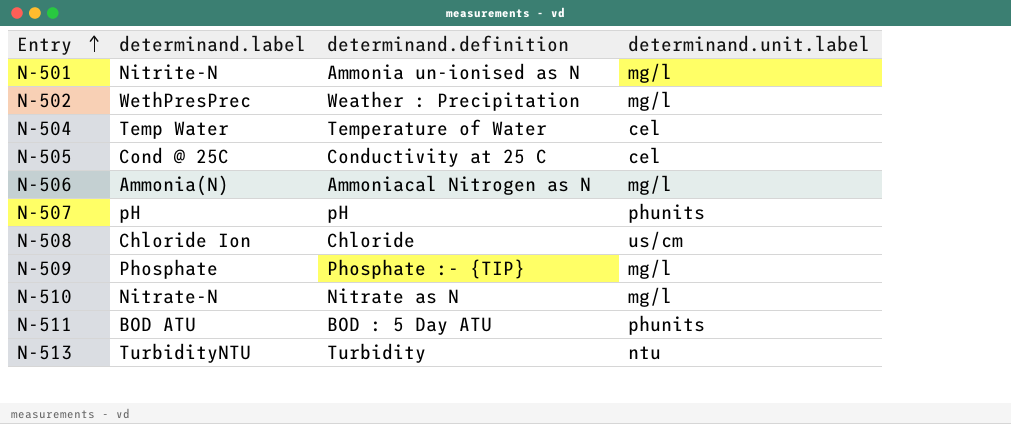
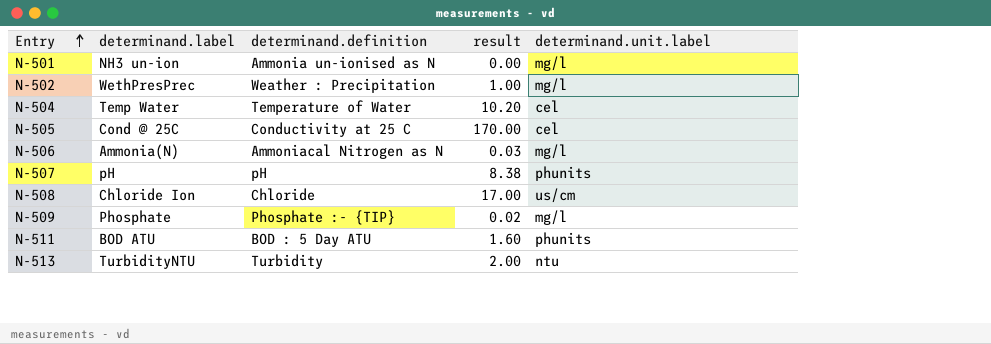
column result | position: none -> 4
row N-510: Nitrate-N | Nitrate as N | mg/l -> none
N-501 | determinand.label: Nitrite-N -> NH3 un-ion

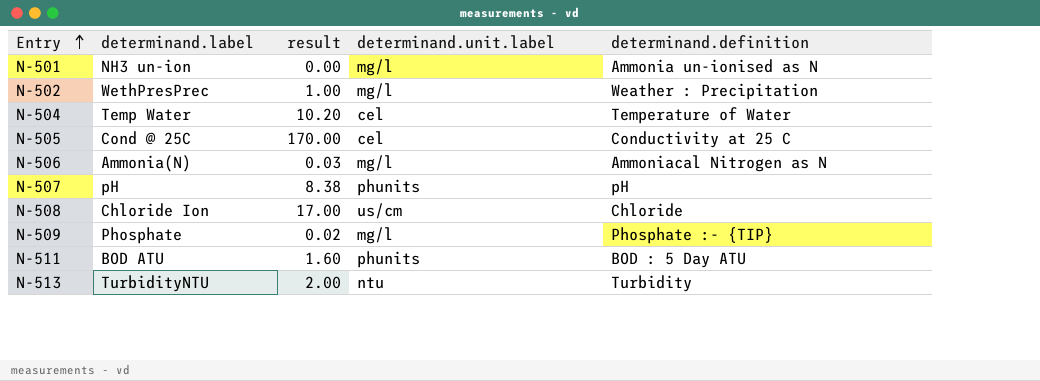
column determinand.definition | position: 3 -> 5

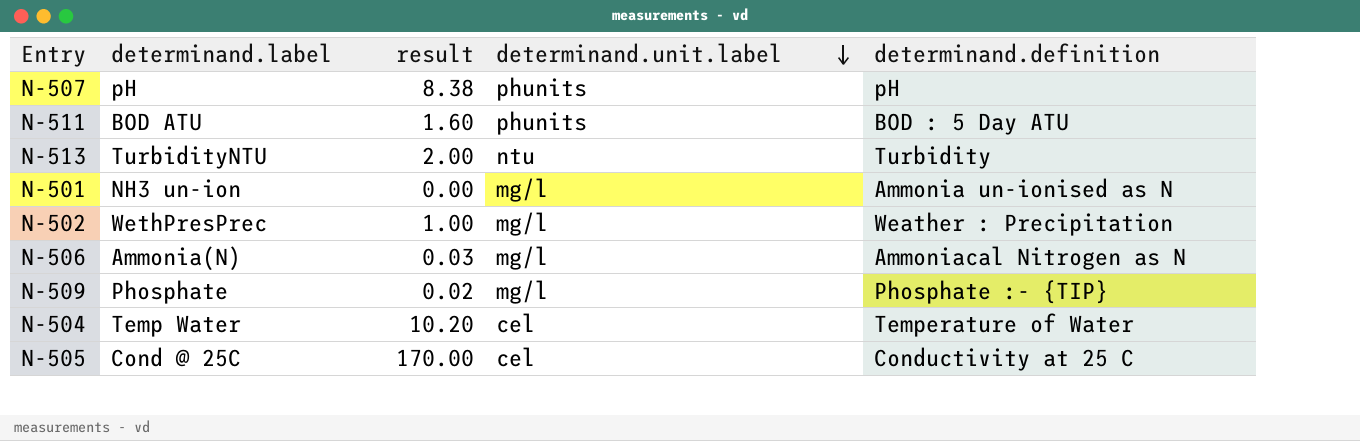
row order: Entry ascending -> determinand.unit.label descending
row N-508: Chloride Ion | 17.00 | us/cm | Chloride -> none

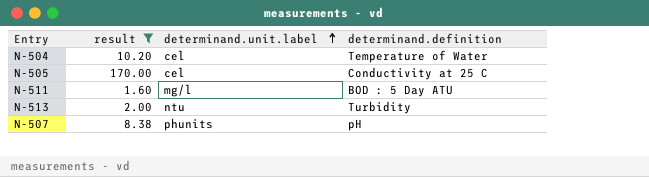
filter: none -> result >= 1.60
row order: determinand.unit.label descending -> determinand.unit.label ascending
column determinand.label | position: 2 -> none
N-511 | determinand.unit.label: phunits -> mg/l

